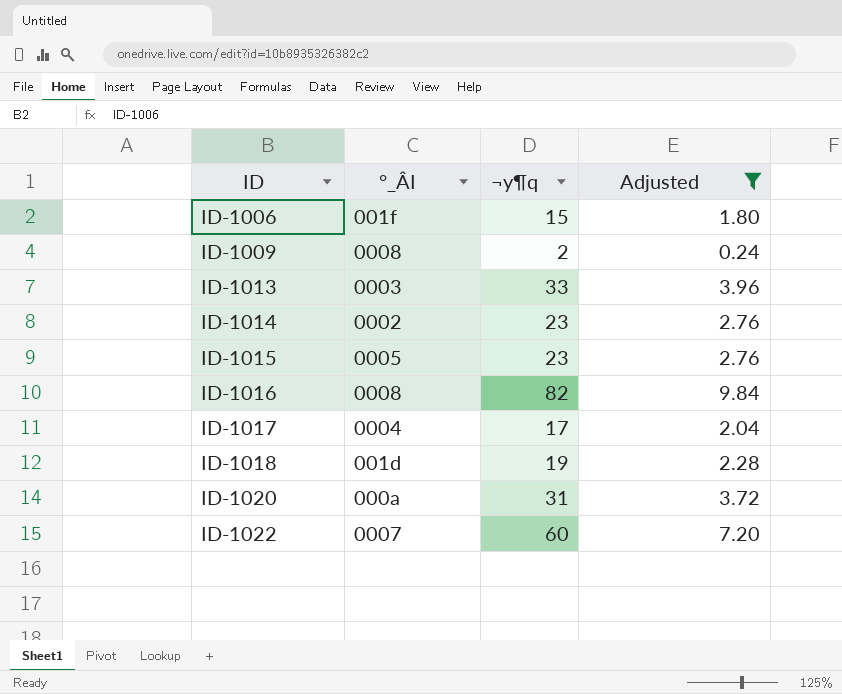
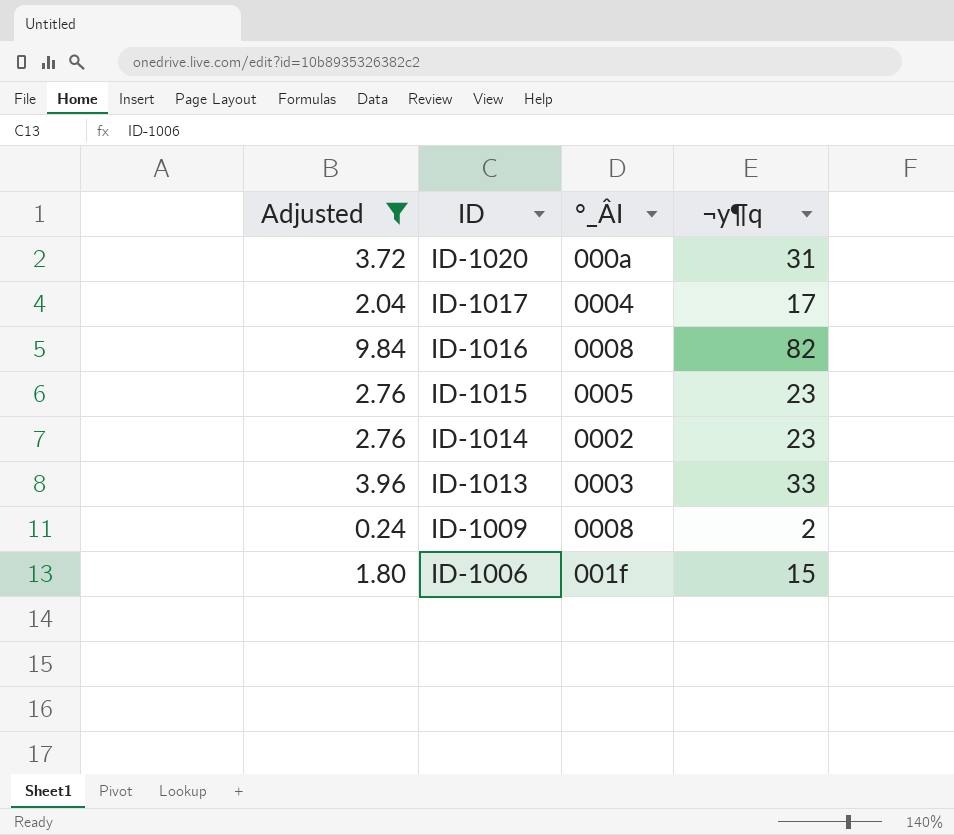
row order: ID ascending -> ID descending
column Adjusted | position: 4 -> 1
row ID-1018: 001d | 19 | 2.28 -> none
row ID-1022: 0007 | 60 | 7.20 -> none

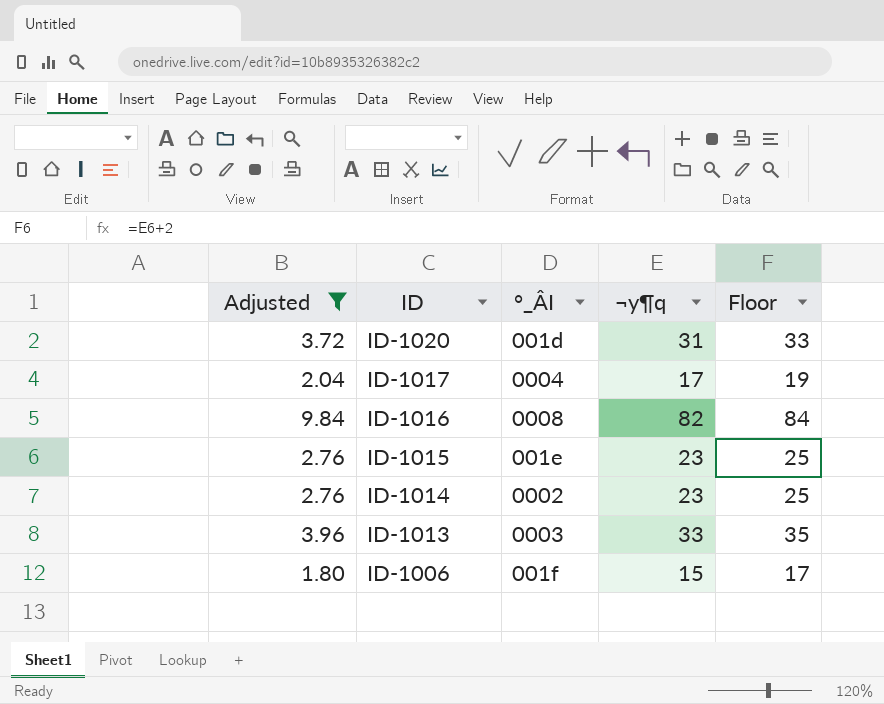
column Floor | formula: none -> [¬y¶q] + 2
row ID-1009: 0.24 | 0008 | 2 -> none
ID-1020 | °_ÂI: 000a -> 001d
ID-1015 | °_ÂI: 0005 -> 001e

